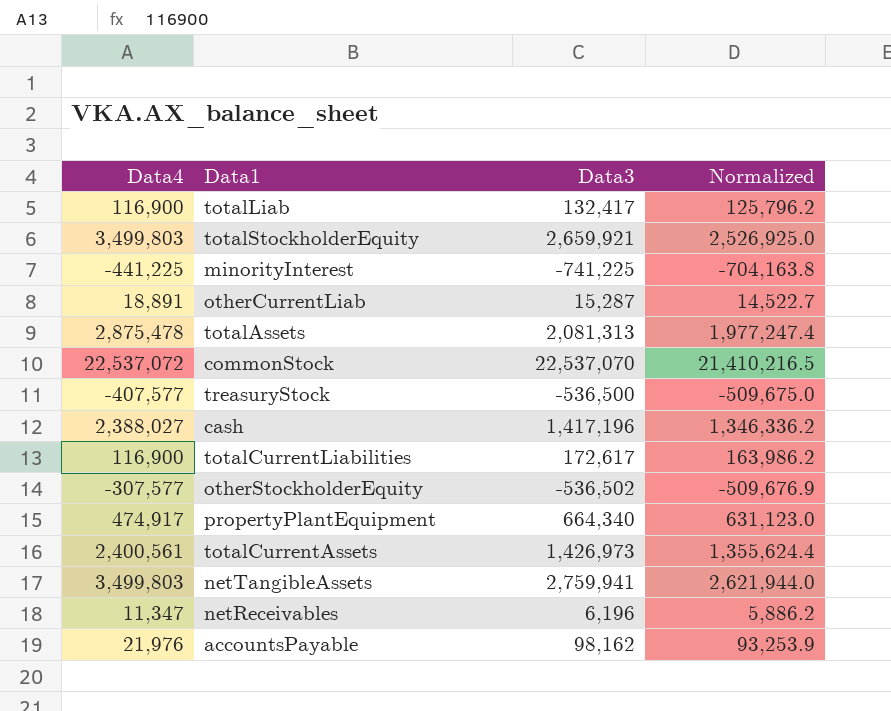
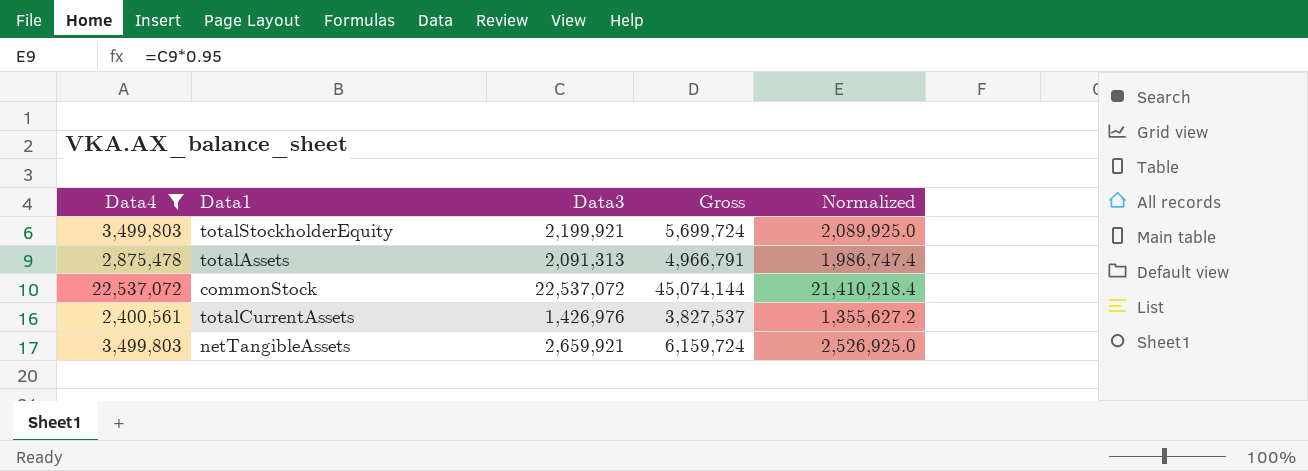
filter: none -> Data4 >= 2,400,561
column Gross | formula: none -> [Data4] + [Data3]
totalStockholderEquity | Data3: 2,659,921 -> 2,199,921
totalStockholderEquity | Normalized: 2,526,925.0 -> 2,089,925.0
totalAssets | Data3: 2,081,313 -> 2,091,313
totalAssets | Normalized: 1,977,247.4 -> 1,986,747.4
commonStock | Data3: 22,537,070 -> 22,537,072
commonStock | Normalized: 21,410,216.5 -> 21,410,218.4
totalCurrentAssets | Data3: 1,426,973 -> 1,426,976
totalCurrentAssets | Normalized: 1,355,624.4 -> 1,355,627.2
netTangibleAssets | Data3: 2,759,941 -> 2,659,921
netTangibleAssets | Normalized: 2,621,944.0 -> 2,526,925.0

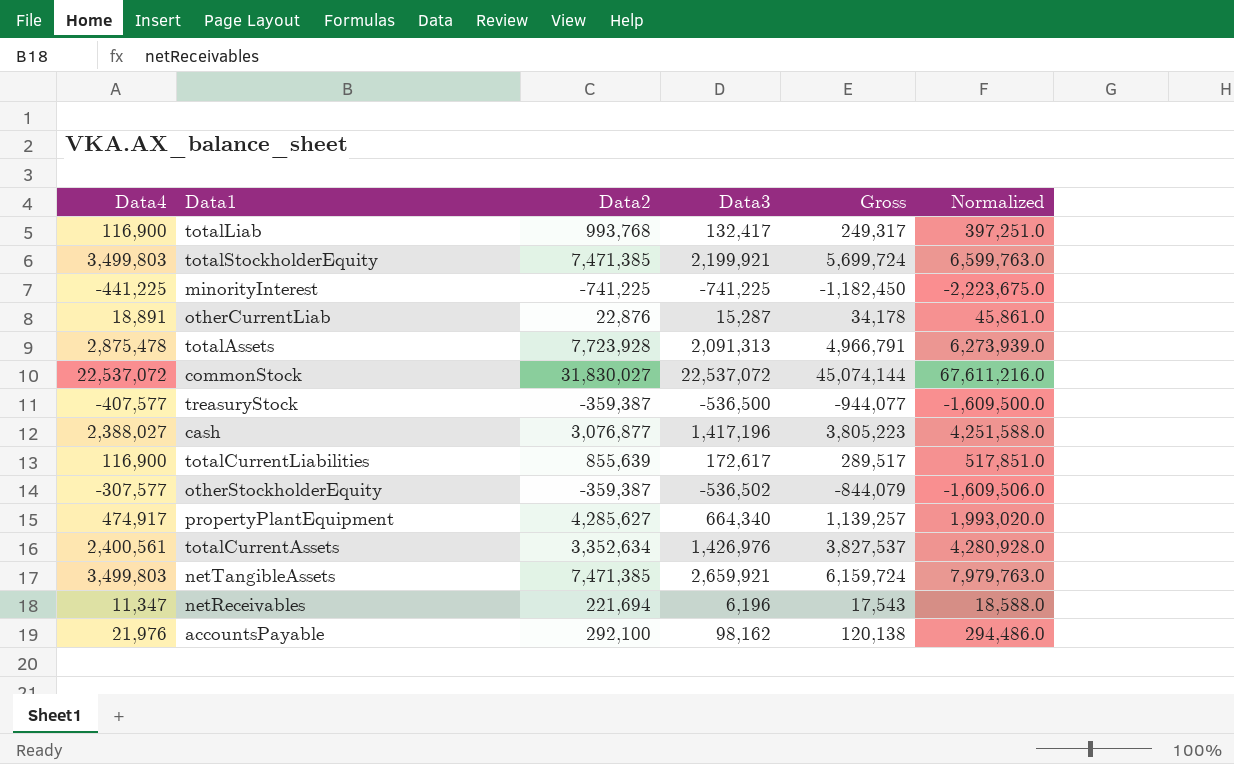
filter: Data4 >= 2,400,561 -> none
column Data2 | position: none -> 3
column Normalized | formula: [Data3] * 0.95 -> [Data3] * 3

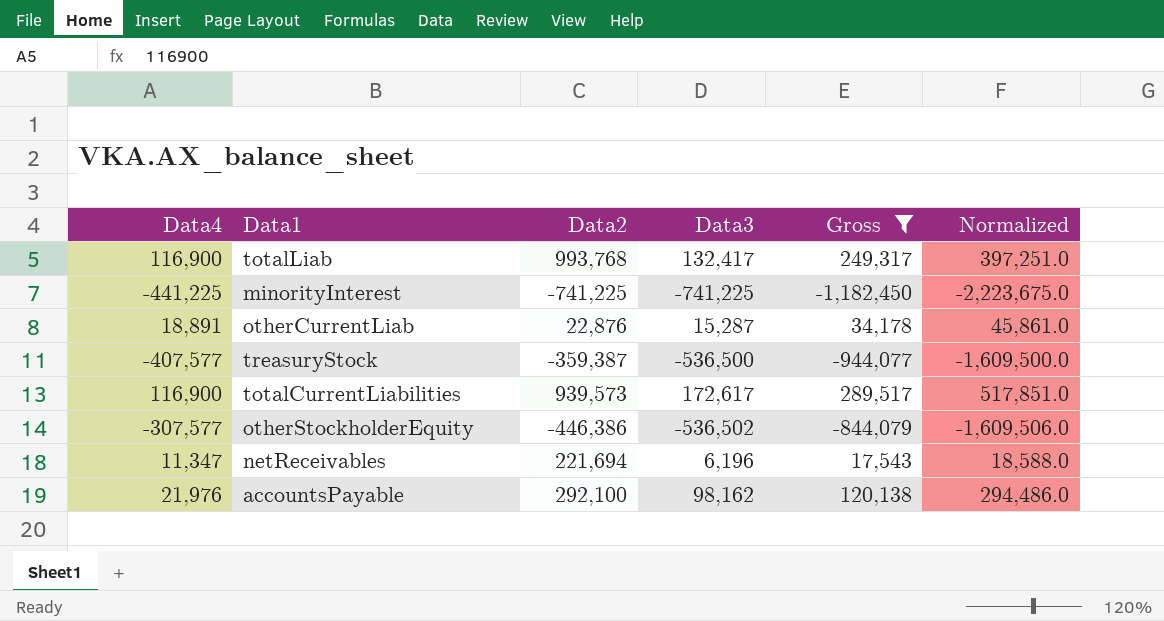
filter: none -> Gross <= 289,517
totalCurrentLiabilities | Data2: 855,639 -> 939,573
otherStockholderEquity | Data2: -359,387 -> -446,386

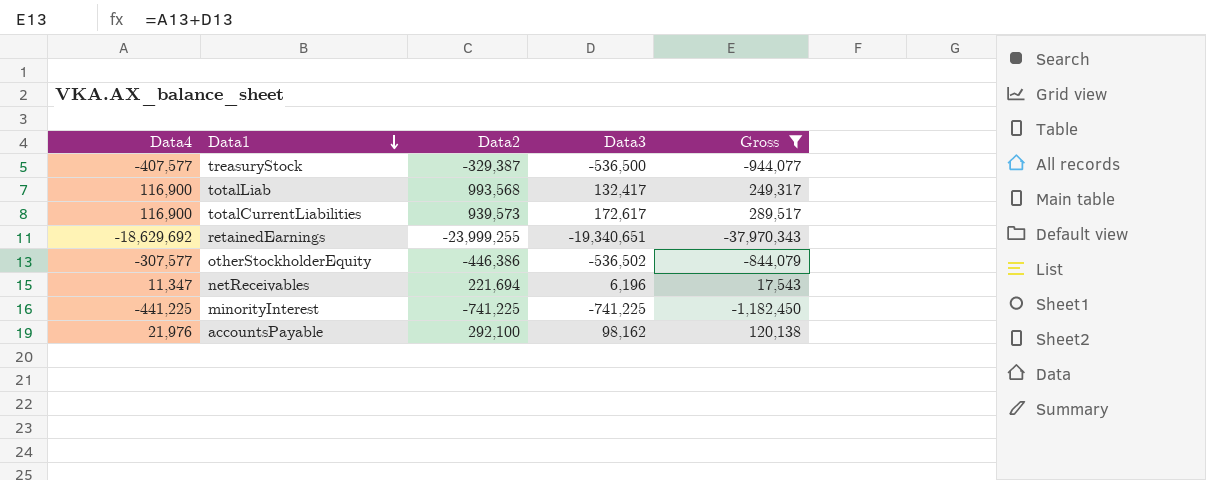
row order: none -> Data1 descending
column Normalized | formula: [Data3] * 3 -> none
row otherCurrentLiab: 18,891 | 22,876 | 15,287 | 34,178 | 45,861.0 -> none
treasuryStock | Data2: -359,387 -> -329,387
totalLiab | Data2: 993,768 -> 993,568
row retainedEarnings: none -> -18,629,692 | -23,999,255 | -19,340,651 | -37,970,343

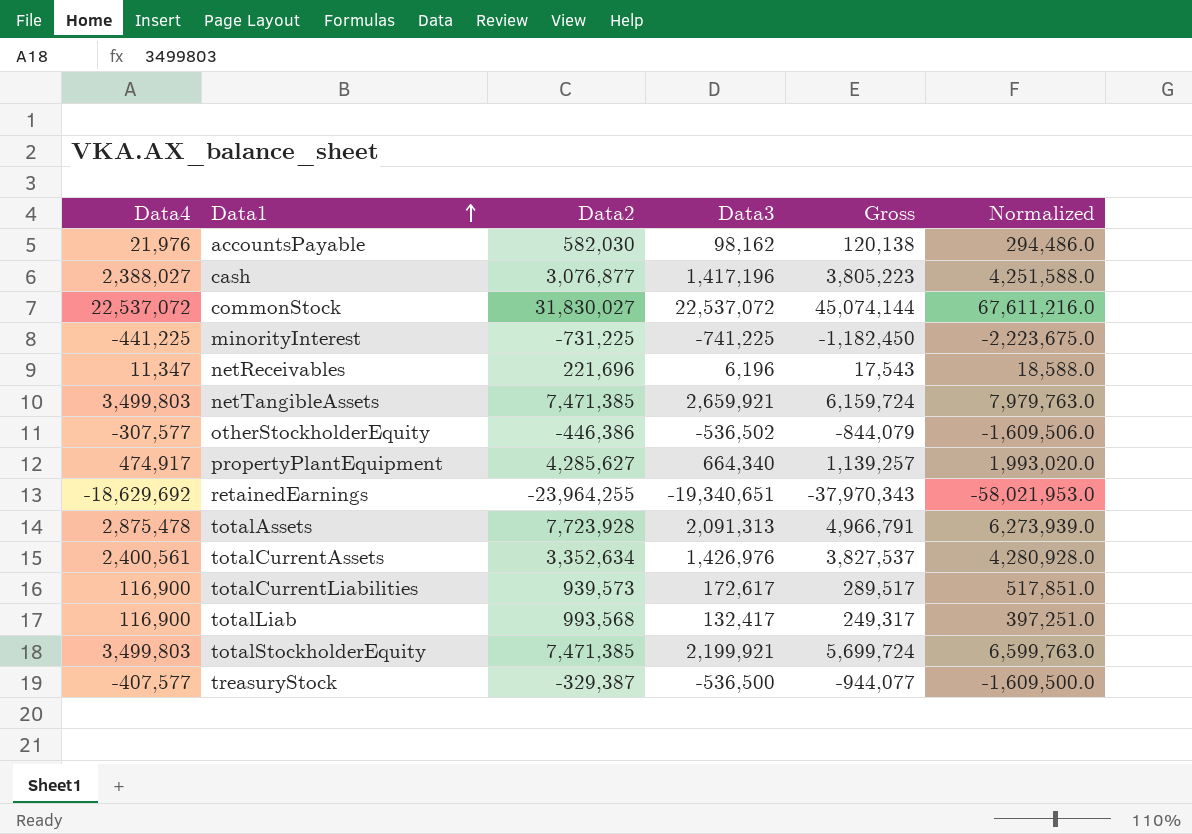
filter: Gross <= 289,517 -> none
row order: Data1 descending -> Data1 ascending
column Normalized | formula: none -> [Data3] * 3
accountsPayable | Data2: 292,100 -> 582,030
minorityInterest | Data2: -741,225 -> -731,225
netReceivables | Data2: 221,694 -> 221,696
retainedEarnings | Data2: -23,999,255 -> -23,964,255

